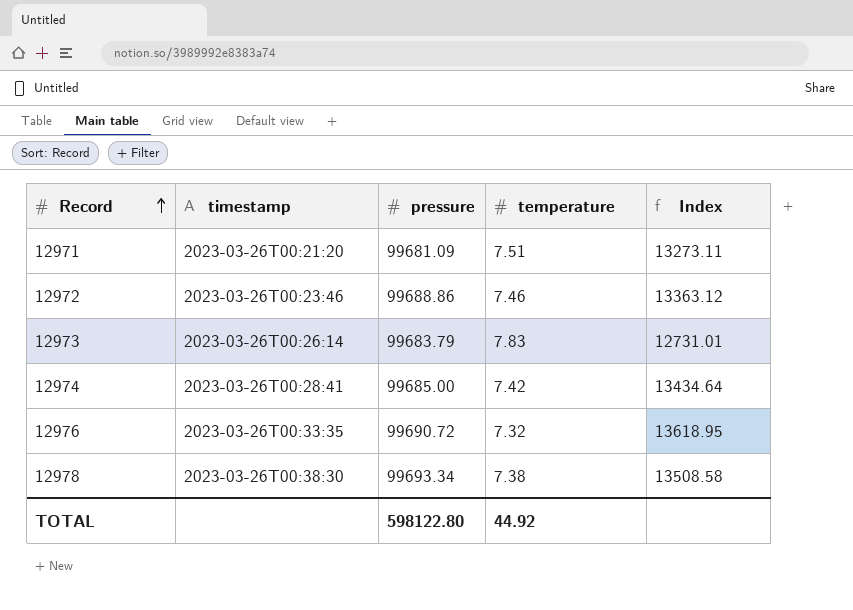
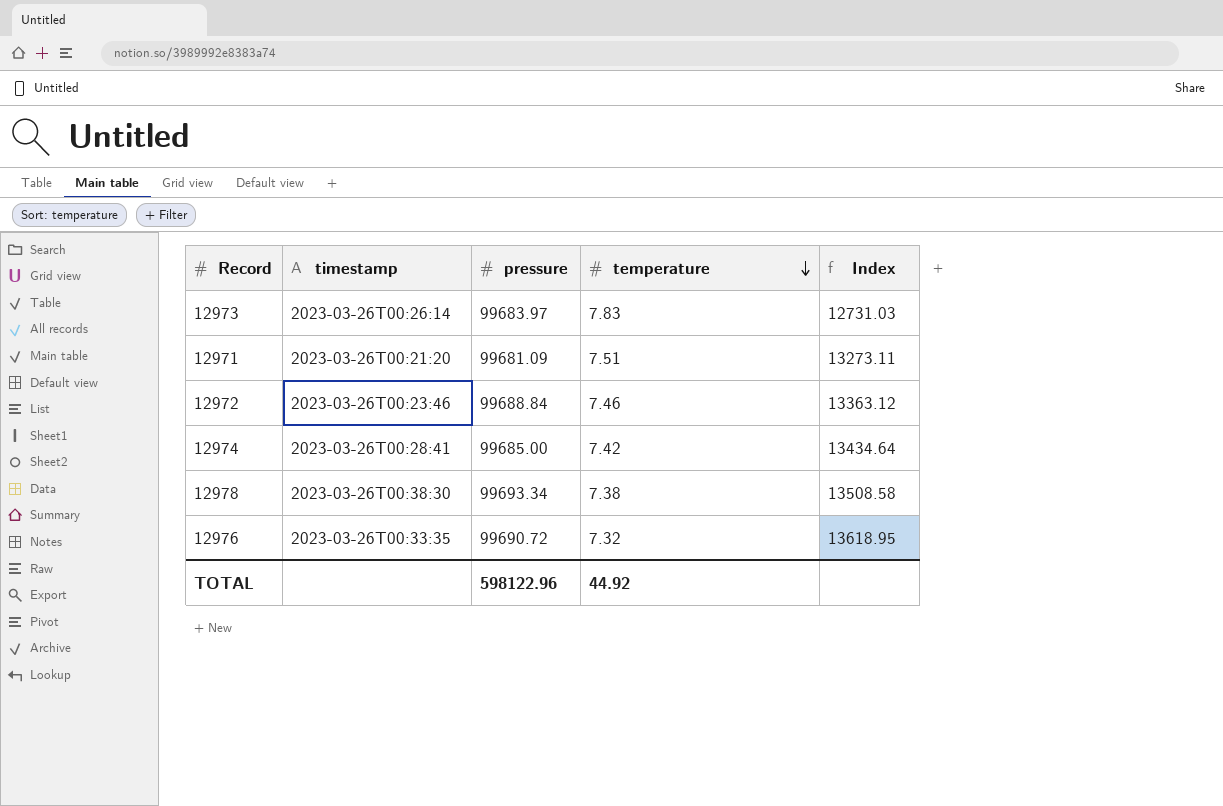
row order: Record ascending -> temperature descending
12973 | pressure: 99683.79 -> 99683.97
12973 | Index: 12731.01 -> 12731.03
12972 | pressure: 99688.86 -> 99688.84
TOTAL | pressure: 598122.80 -> 598122.96

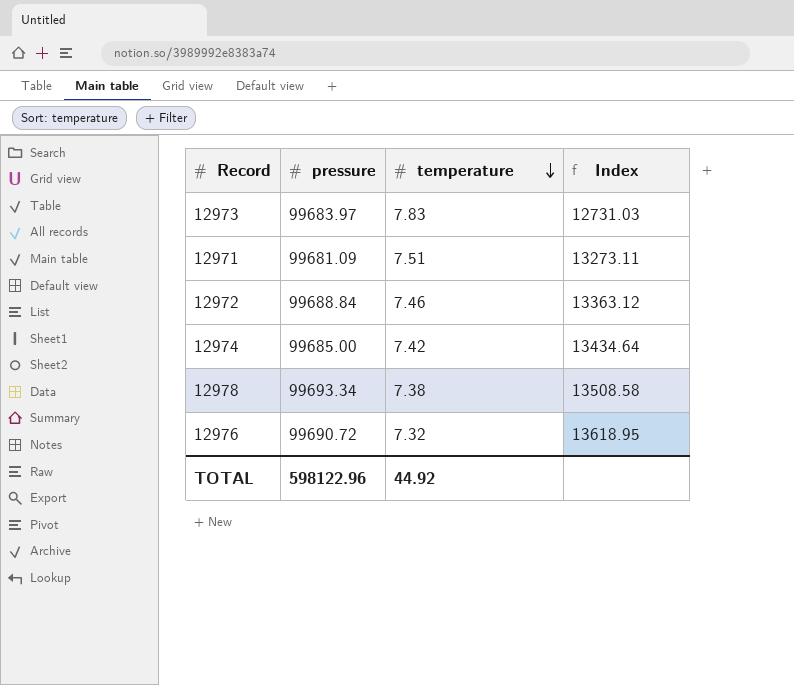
column timestamp | position: 2 -> none

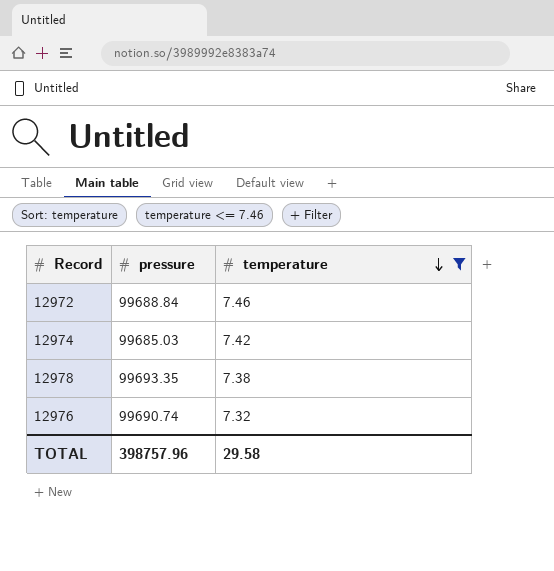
filter: none -> temperature <= 7.46
column Index | formula: [pressure] / [temperature] -> none
12974 | pressure: 99685.00 -> 99685.03
12978 | pressure: 99693.34 -> 99693.35
12976 | pressure: 99690.72 -> 99690.74
TOTAL | pressure: 598122.96 -> 398757.96
TOTAL | temperature: 44.92 -> 29.58

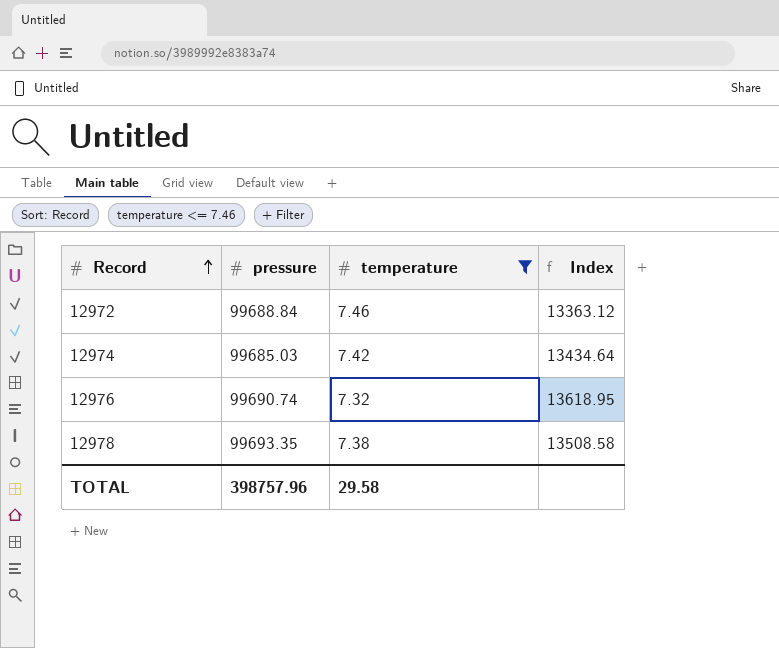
row order: temperature descending -> Record ascending
column Index | formula: none -> [pressure] / [temperature]

